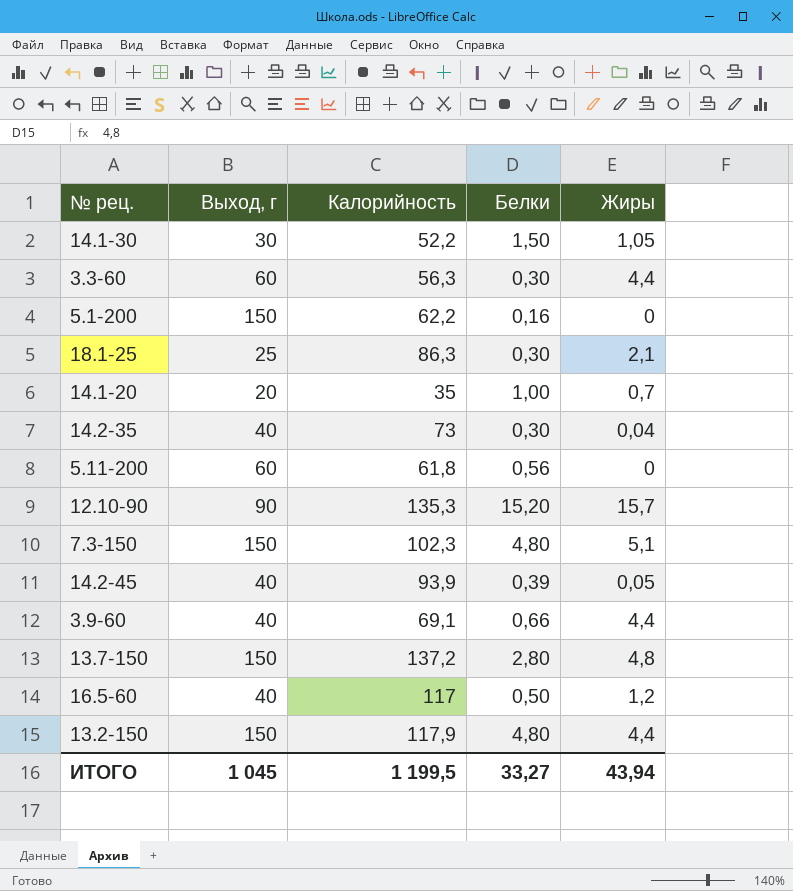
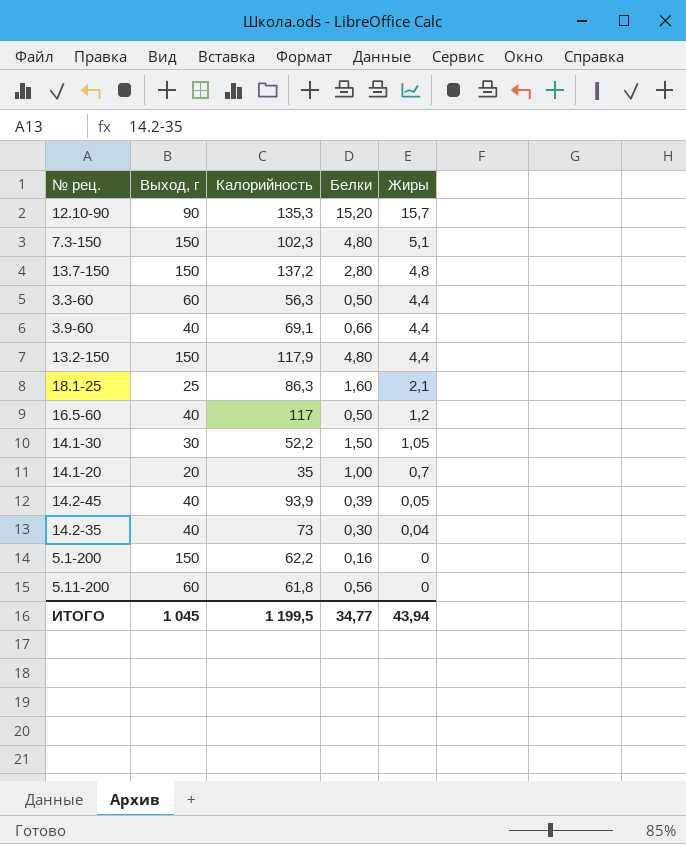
row order: none -> Жиры descending
3.3-60 | Белки: 0,30 -> 0,50
18.1-25 | Белки: 0,30 -> 1,60
ИТОГО | Белки: 33,27 -> 34,77

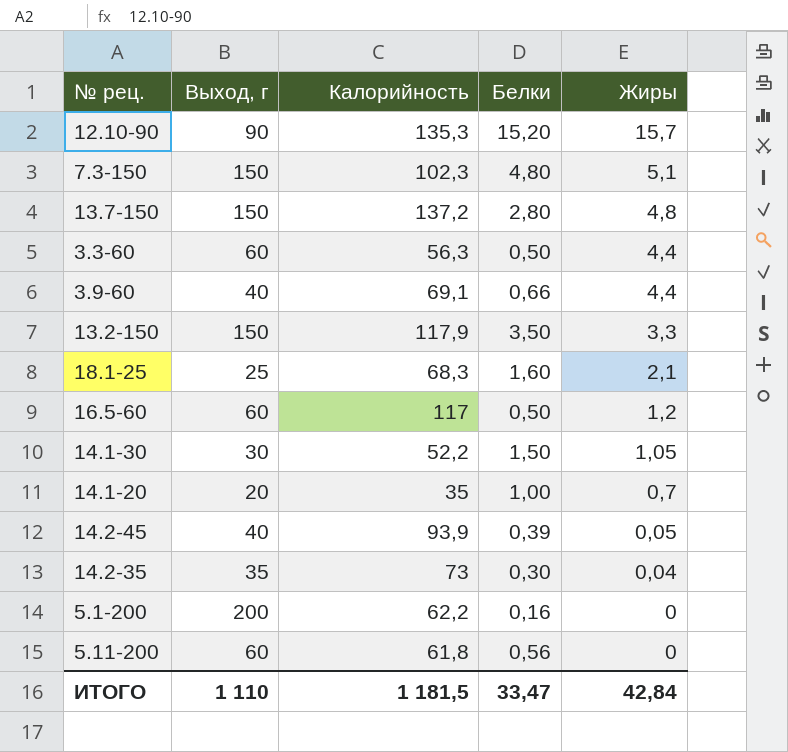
13.2-150 | Белки: 4,80 -> 3,50
13.2-150 | Жиры: 4,4 -> 3,3
18.1-25 | Калорийность: 86,3 -> 68,3
16.5-60 | Выход, г: 40 -> 60
14.2-35 | Выход, г: 40 -> 35
5.1-200 | Выход, г: 150 -> 200
ИТОГО | Выход, г: 1 045 -> 1 110
ИТОГО | Калорийность: 1 199,5 -> 1 181,5
ИТОГО | Белки: 34,77 -> 33,47
ИТОГО | Жиры: 43,94 -> 42,84

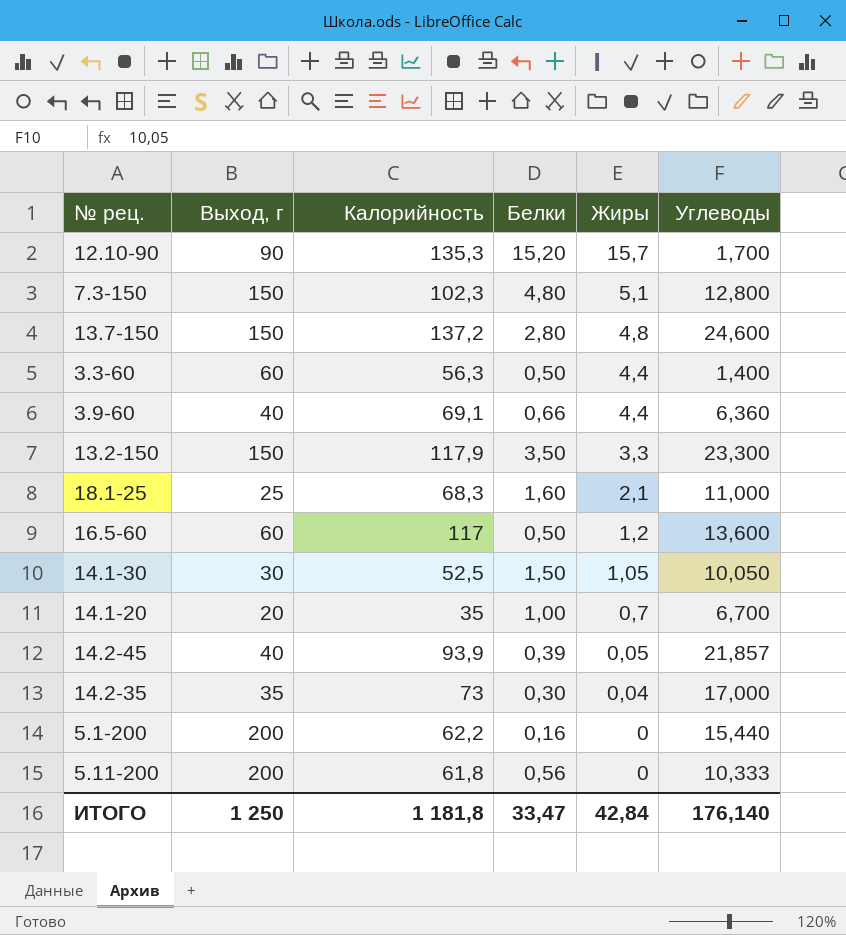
column Углеводы | position: none -> 6
14.1-30 | Калорийность: 52,2 -> 52,5
5.11-200 | Выход, г: 60 -> 200
ИТОГО | Выход, г: 1 110 -> 1 250
ИТОГО | Калорийность: 1 181,5 -> 1 181,8

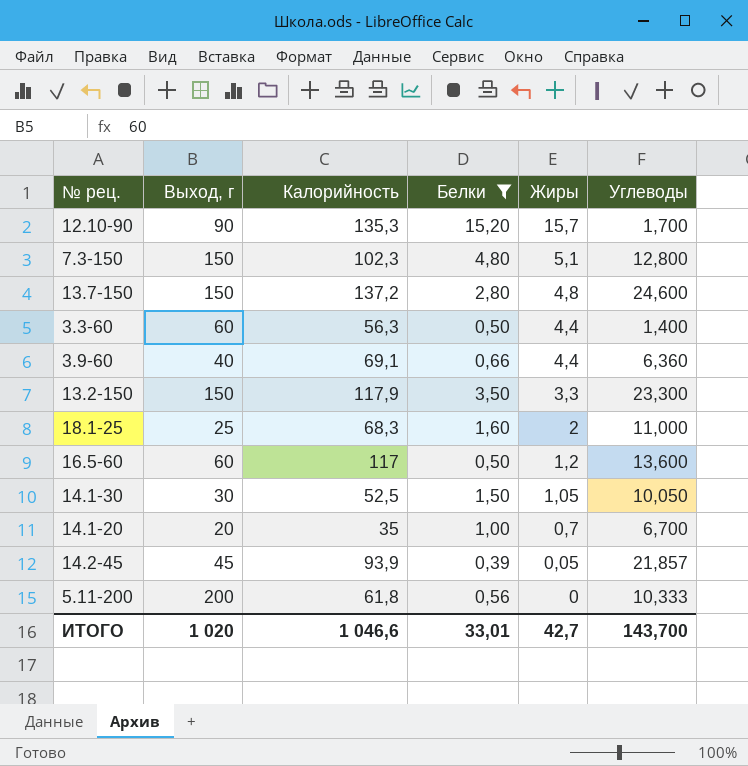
filter: none -> Белки >= 0,39
18.1-25 | Жиры: 2,1 -> 2
14.2-45 | Выход, г: 40 -> 45
ИТОГО | Выход, г: 1 250 -> 1 020
ИТОГО | Калорийность: 1 181,8 -> 1 046,6
ИТОГО | Белки: 33,47 -> 33,01
ИТОГО | Жиры: 42,84 -> 42,7
ИТОГО | Углеводы: 176,140 -> 143,700

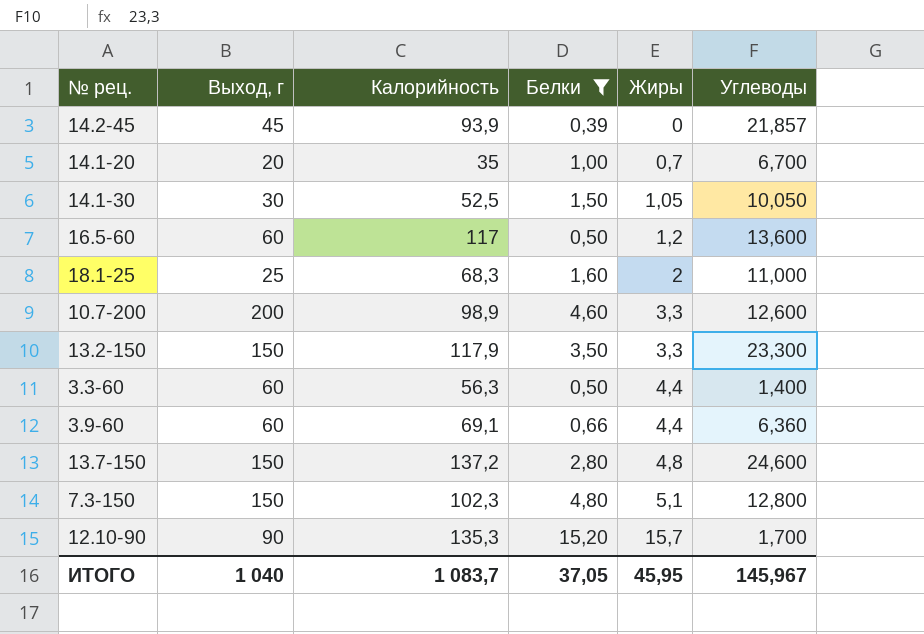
row order: Жиры descending -> Жиры ascending
row 5.11-200: 200 | 61,8 | 0,56 | 0 | 10,333 -> none
14.2-45 | Жиры: 0,05 -> 0
row 10.7-200: none -> 200 | 98,9 | 4,60 | 3,3 | 12,600
3.9-60 | Выход, г: 40 -> 60
ИТОГО | Выход, г: 1 020 -> 1 040
ИТОГО | Калорийность: 1 046,6 -> 1 083,7
ИТОГО | Белки: 33,01 -> 37,05
ИТОГО | Жиры: 42,7 -> 45,95
ИТОГО | Углеводы: 143,700 -> 145,967

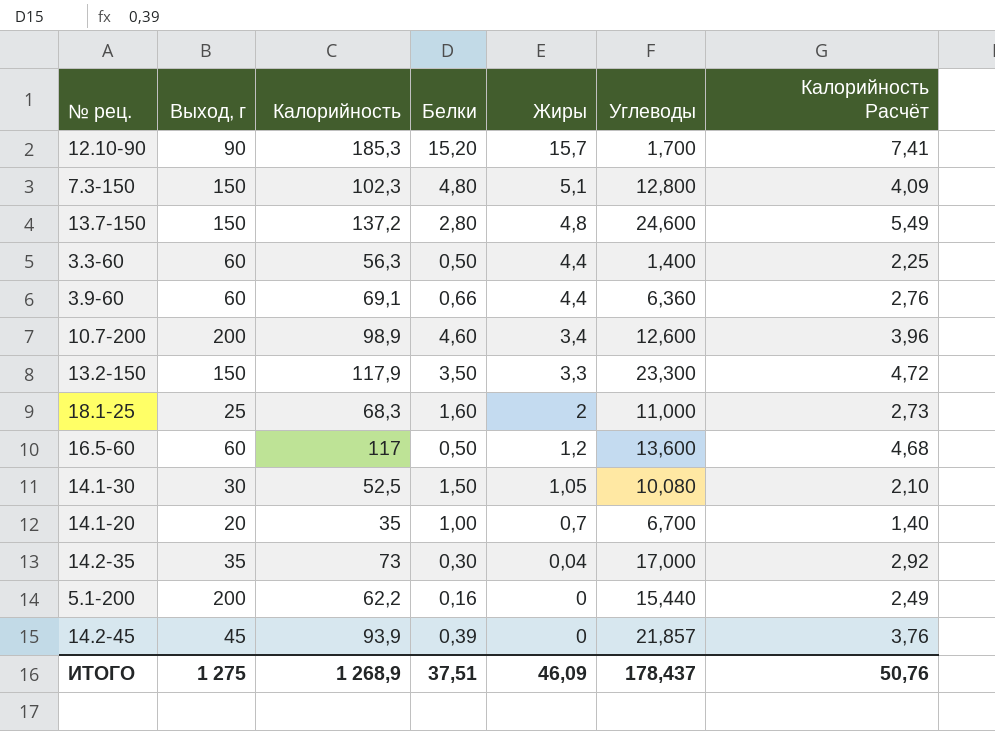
filter: Белки >= 0,39 -> none
row order: Жиры ascending -> Жиры descending
column Калорийность Расчёт | formula: none -> [Калорийность] * 0,04
12.10-90 | Калорийность: 135,3 -> 185,3
10.7-200 | Жиры: 3,3 -> 3,4
14.1-30 | Углеводы: 10,050 -> 10,080
ИТОГО | Выход, г: 1 040 -> 1 275
ИТОГО | Калорийность: 1 083,7 -> 1 268,9
ИТОГО | Белки: 37,05 -> 37,51
ИТОГО | Жиры: 45,95 -> 46,09
ИТОГО | Углеводы: 145,967 -> 178,437

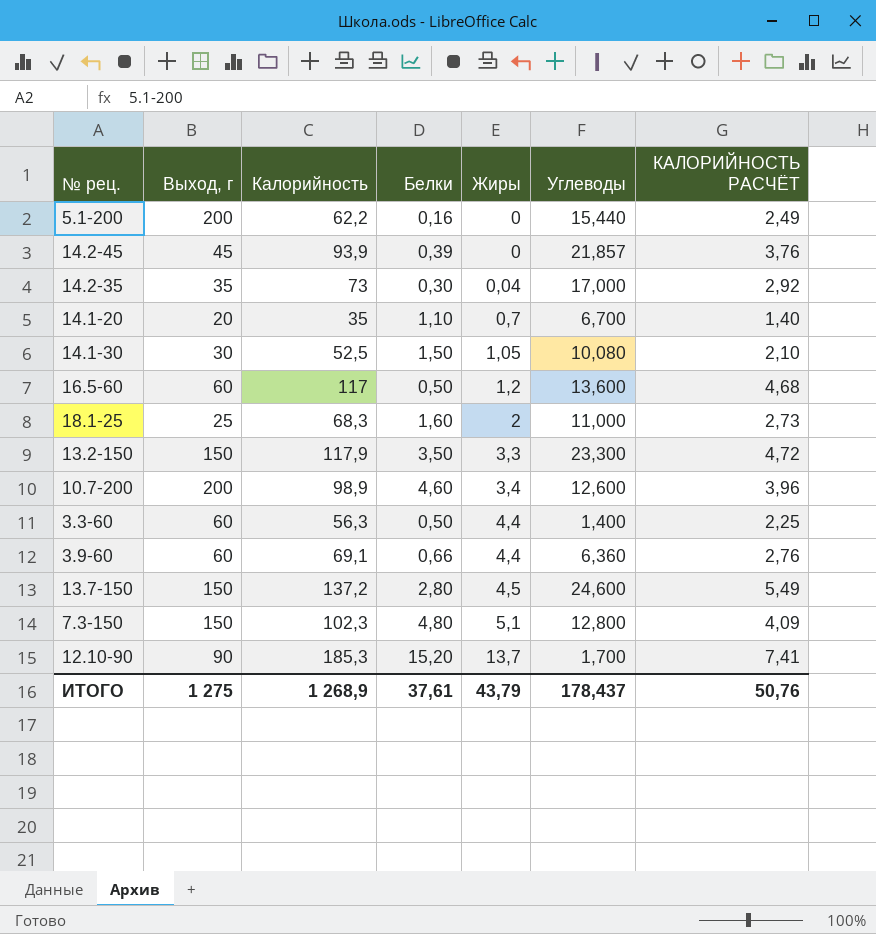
row order: Жиры descending -> Жиры ascending
column name: Калорийность Расчёт -> КАЛОРИЙНОСТЬ РАСЧЁТ
14.1-20 | Белки: 1,00 -> 1,10
13.7-150 | Жиры: 4,8 -> 4,5
12.10-90 | Жиры: 15,7 -> 13,7
ИТОГО | Белки: 37,51 -> 37,61
ИТОГО | Жиры: 46,09 -> 43,79

